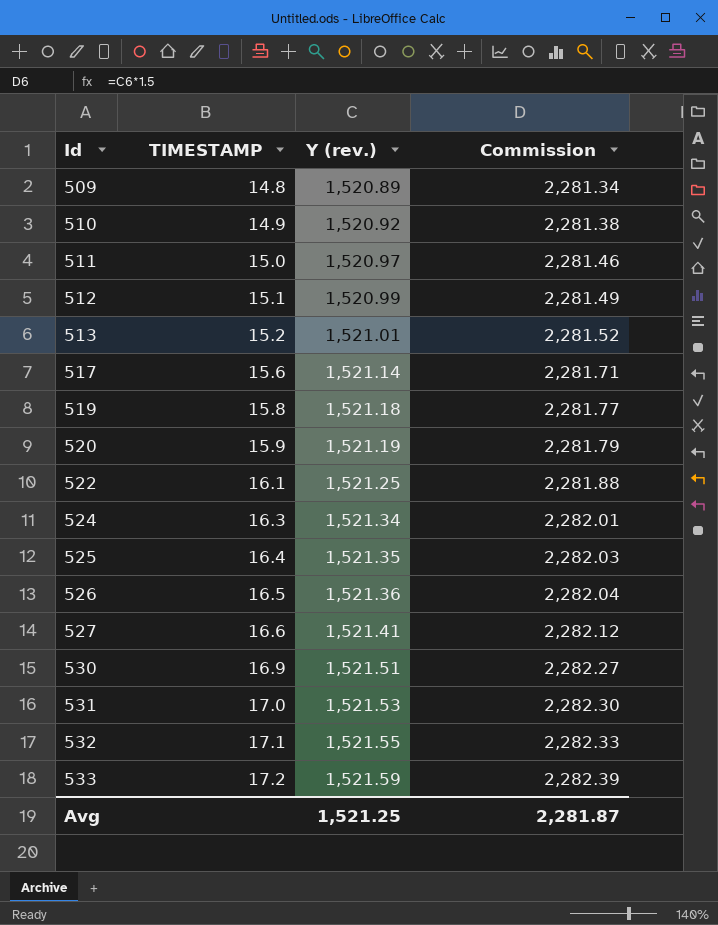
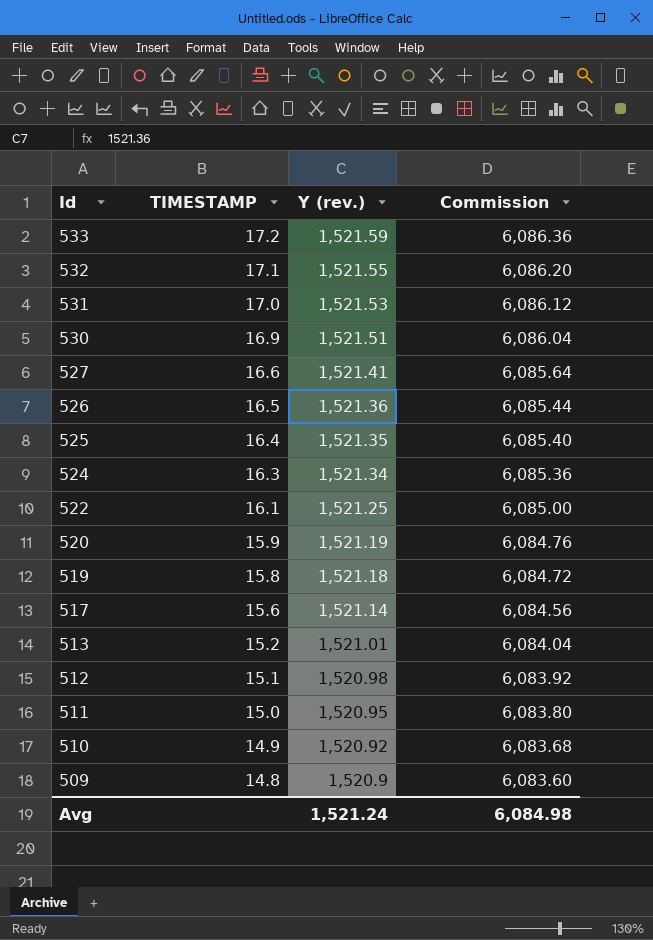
row order: Id ascending -> Id descending
column Commission | formula: [Y (rev.)] * 1.5 -> [Y (rev.)] * 4
512 | Y (rev.): 1,520.99 -> 1,520.98
511 | Y (rev.): 1,520.97 -> 1,520.95
509 | Y (rev.): 1,520.89 -> 1,520.9
Avg | Y (rev.): 1,521.25 -> 1,521.24
Avg | Commission: 2,281.87 -> 6,084.98

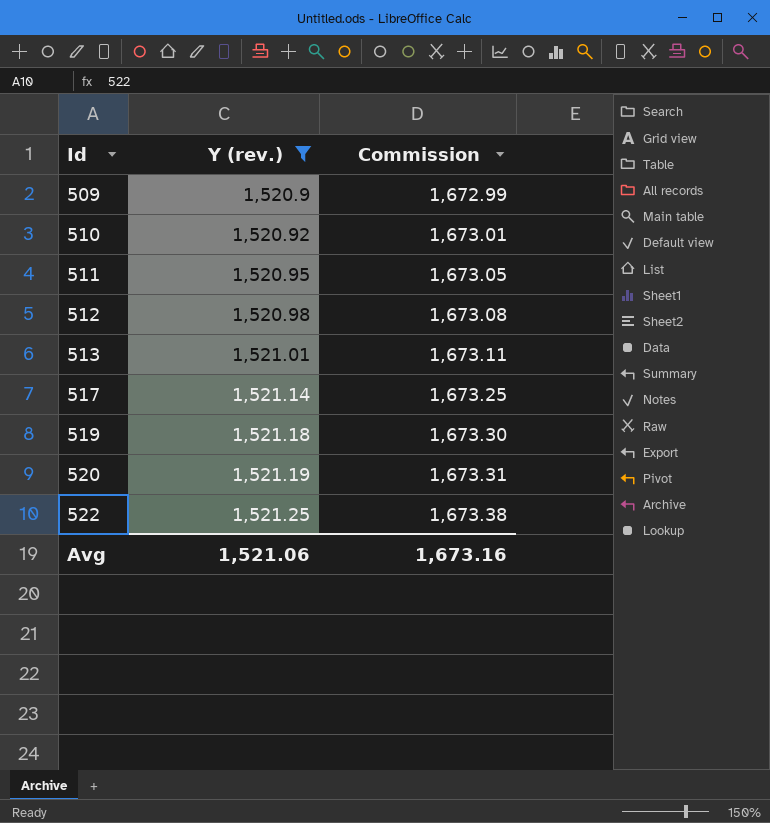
filter: none -> Y (rev.) <= 1,521.25
row order: Id descending -> Id ascending
column TIMESTAMP | position: 2 -> none
column Commission | formula: [Y (rev.)] * 4 -> [Y (rev.)] * 1.1
Avg | Y (rev.): 1,521.24 -> 1,521.06
Avg | Commission: 6,084.98 -> 1,673.16

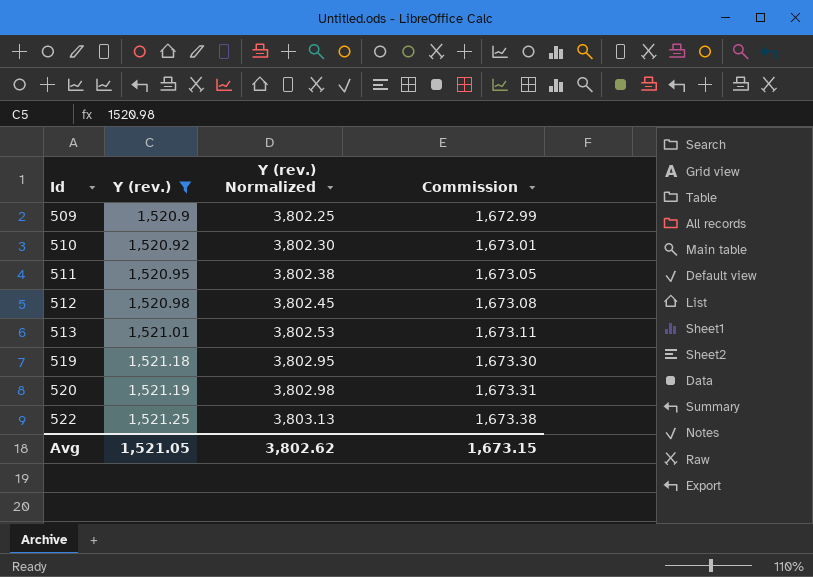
column Y (rev.) Normalized | formula: none -> [Y (rev.)] * 2.5
row 517: 1,521.14 | 1,673.25 -> none
Avg | Y (rev.): 1,521.06 -> 1,521.05
Avg | Commission: 1,673.16 -> 1,673.15

